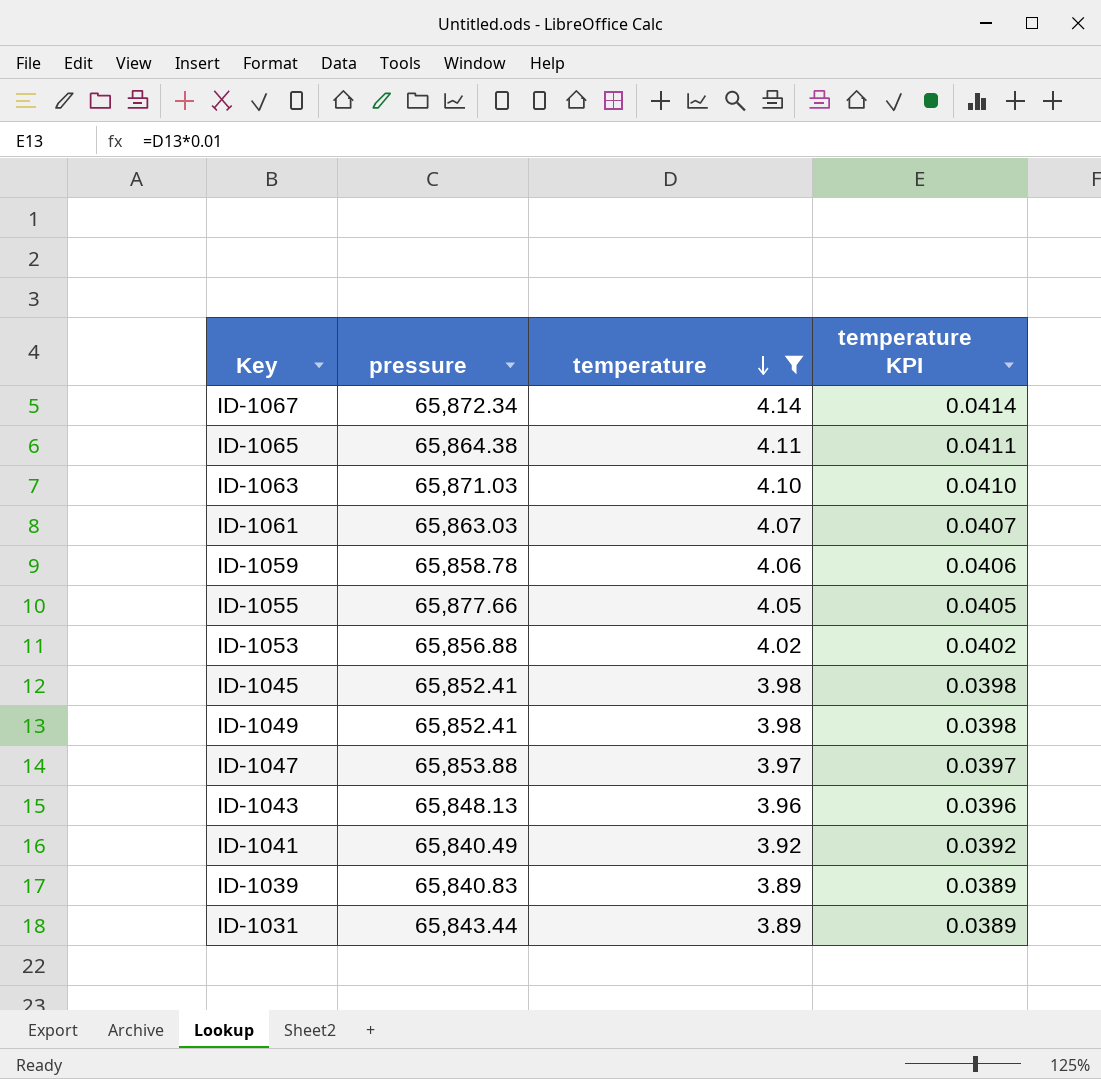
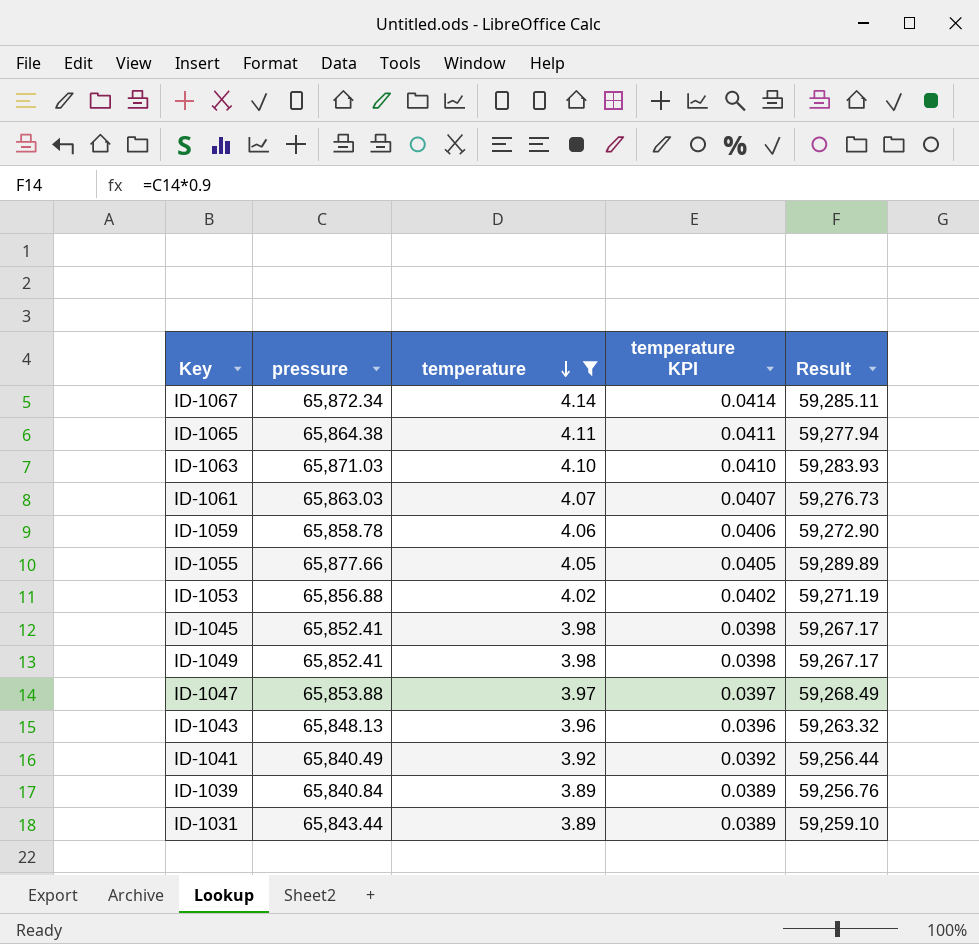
column Result | formula: none -> [pressure] * 0.9
ID-1039 | pressure: 65,840.83 -> 65,840.84

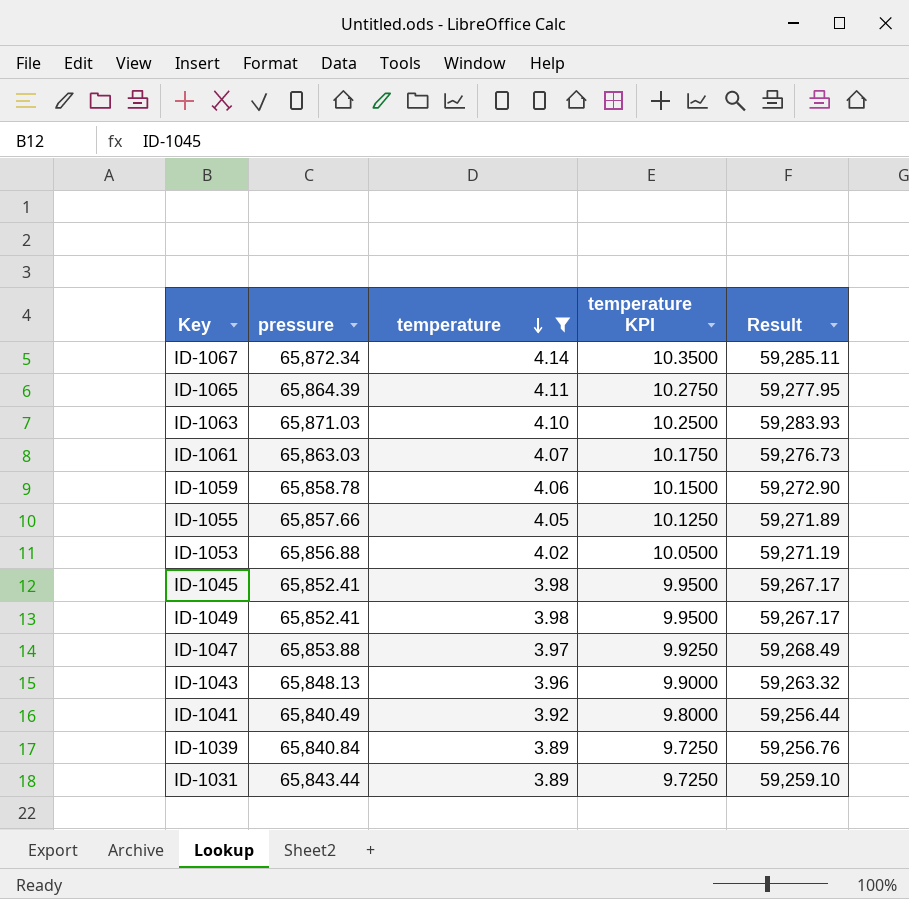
column temperature KPI | formula: [temperature] * 0.01 -> [temperature] * 2.5
ID-1065 | pressure: 65,864.38 -> 65,864.39
ID-1065 | Result: 59,277.94 -> 59,277.95
ID-1055 | pressure: 65,877.66 -> 65,857.66
ID-1055 | Result: 59,289.89 -> 59,271.89

